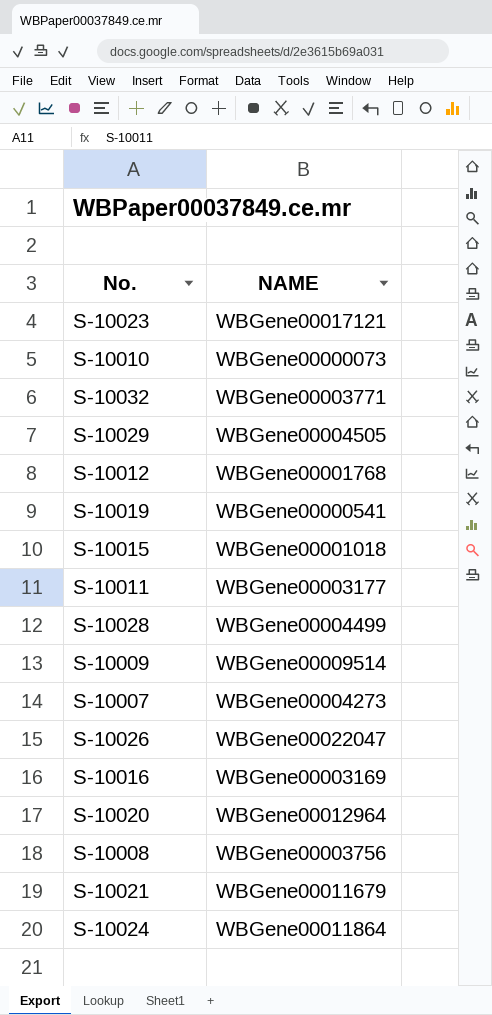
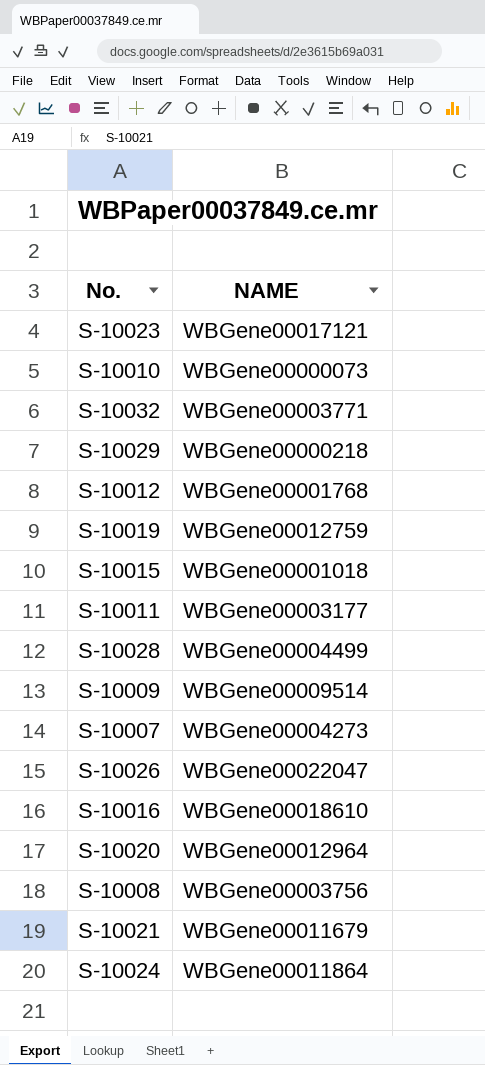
S-10029 | NAME: WBGene00004505 -> WBGene00000218
S-10019 | NAME: WBGene00000541 -> WBGene00012759
S-10016 | NAME: WBGene00003169 -> WBGene00018610

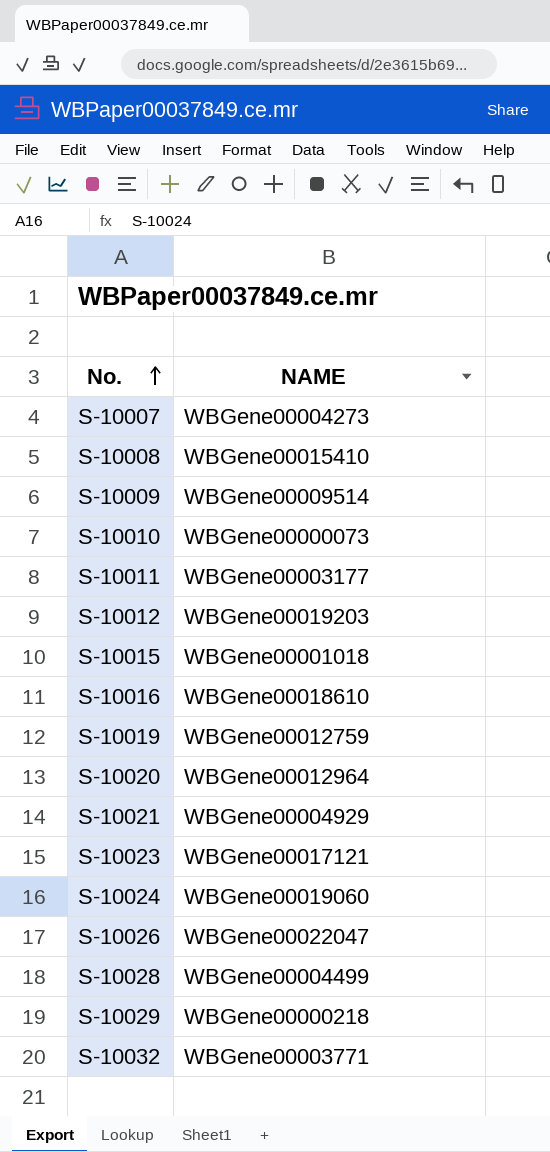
row order: none -> No. ascending
S-10008 | NAME: WBGene00003756 -> WBGene00015410
S-10012 | NAME: WBGene00001768 -> WBGene00019203
S-10021 | NAME: WBGene00011679 -> WBGene00004929
S-10024 | NAME: WBGene00011864 -> WBGene00019060

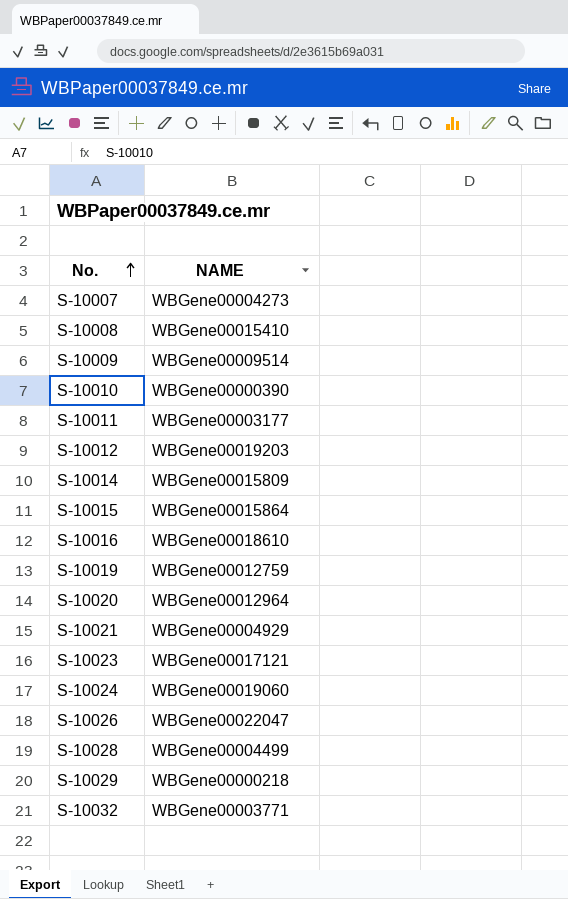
S-10010 | NAME: WBGene00000073 -> WBGene00000390
row S-10014: none -> WBGene00015809
S-10015 | NAME: WBGene00001018 -> WBGene00015864

